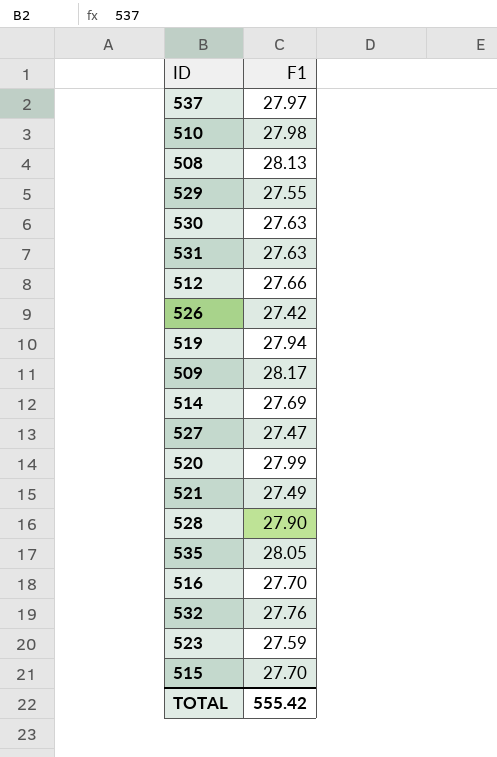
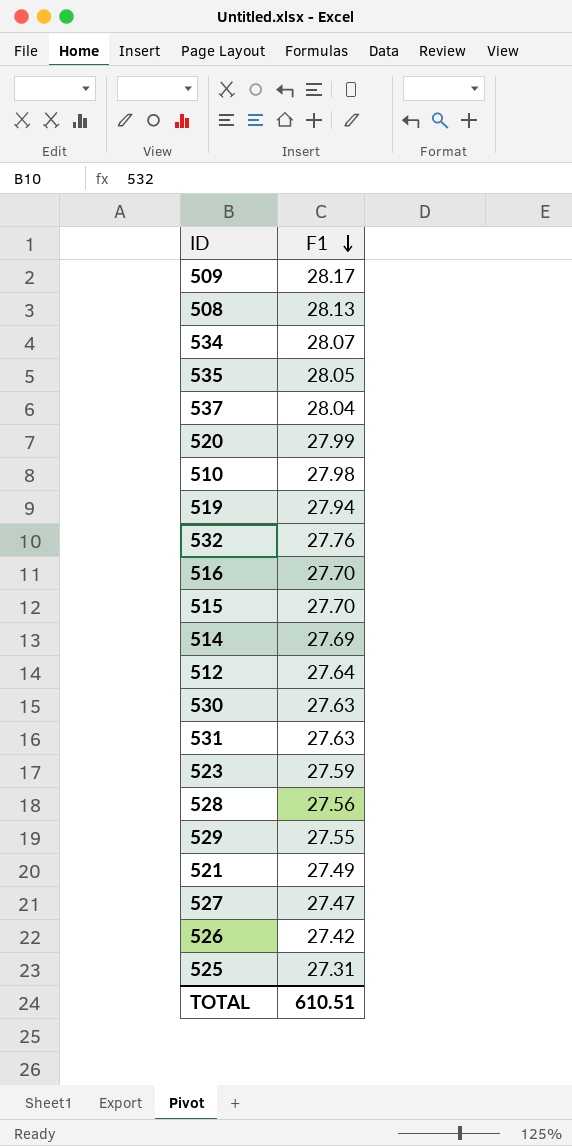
row order: none -> F1 descending
row 534: none -> 28.07
537 | F1: 27.97 -> 28.04
512 | F1: 27.66 -> 27.64
528 | F1: 27.90 -> 27.56
row 525: none -> 27.31
TOTAL | F1: 555.42 -> 610.51

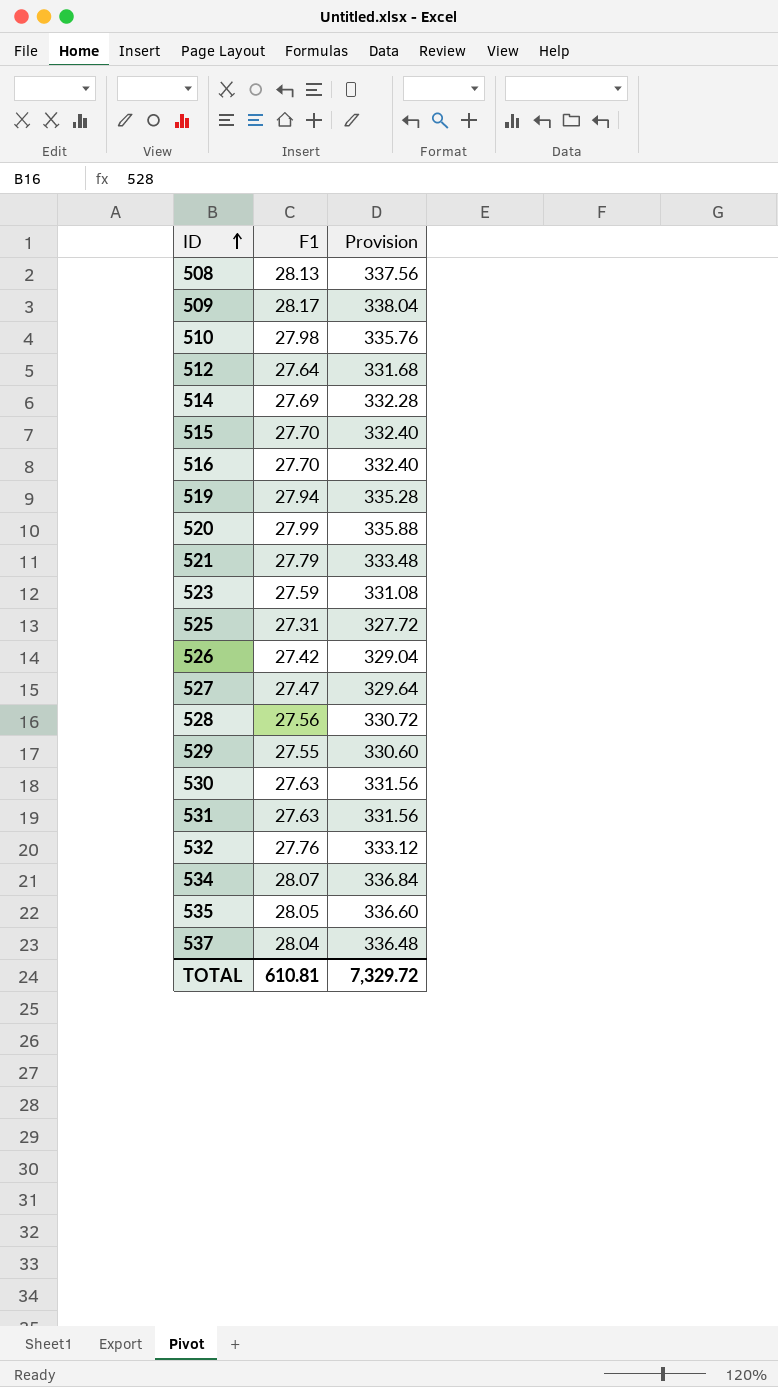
row order: F1 descending -> ID ascending
column Provision | formula: none -> [F1] * 12
521 | F1: 27.49 -> 27.79
TOTAL | F1: 610.51 -> 610.81

